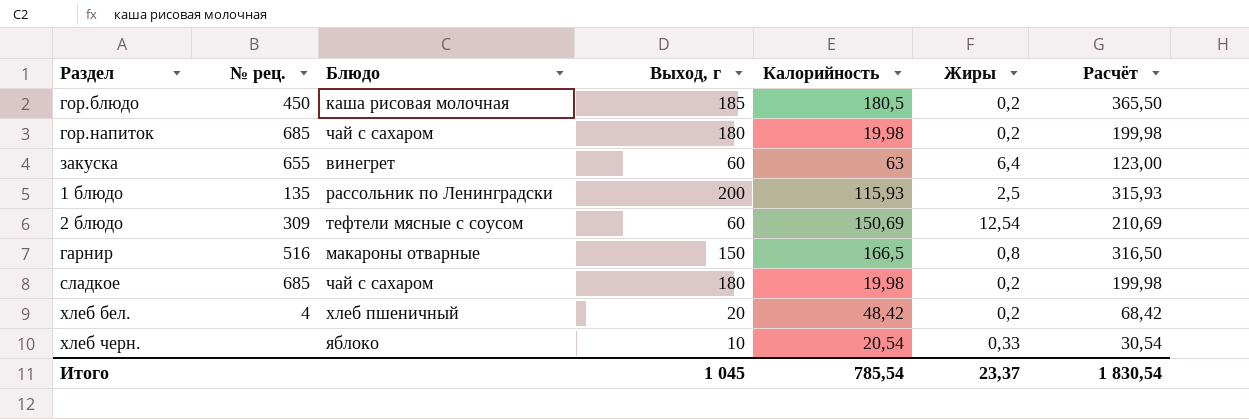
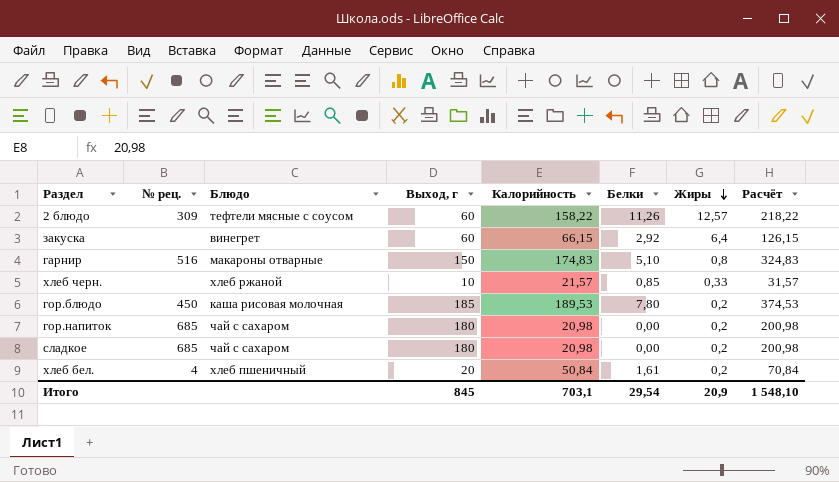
row order: none -> Жиры descending
column Белки | position: none -> 6
row 1 блюдо: 135 | рассольник по Ленинградски | 200 | 115,93 | 2,5 | 315,93 -> none
2 блюдо | Калорийность: 150,69 -> 158,22
2 блюдо | Жиры: 12,54 -> 12,57
2 блюдо | Расчёт: 210,69 -> 218,22
закуска | № рец.: 655 -> none
закуска | Калорийность: 63 -> 66,15
закуска | Расчёт: 123,00 -> 126,15
гарнир | Калорийность: 166,5 -> 174,83
гарнир | Расчёт: 316,50 -> 324,83
хлеб черн. | Блюдо: яблоко -> хлеб ржаной
хлеб черн. | Калорийность: 20,54 -> 21,57
хлеб черн. | Расчёт: 30,54 -> 31,57
гор.блюдо | Калорийность: 180,5 -> 189,53
гор.блюдо | Расчёт: 365,50 -> 374,53
гор.напиток | Калорийность: 19,98 -> 20,98
гор.напиток | Расчёт: 199,98 -> 200,98
сладкое | Калорийность: 19,98 -> 20,98
сладкое | Расчёт: 199,98 -> 200,98
хлеб бел. | Калорийность: 48,42 -> 50,84
хлеб бел. | Расчёт: 68,42 -> 70,84
Итого | Выход, г: 1 045 -> 845
Итого | Калорийность: 785,54 -> 703,1
Итого | Жиры: 23,37 -> 20,9
Итого | Расчёт: 1 830,54 -> 1 548,10

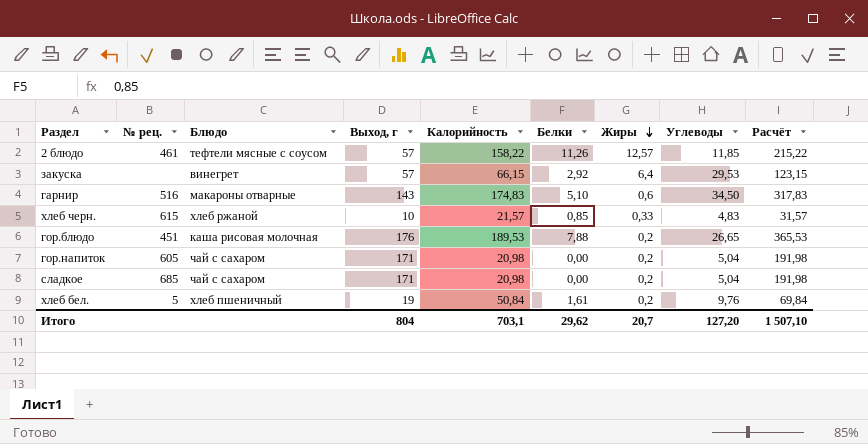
column Углеводы | position: none -> 8
2 блюдо | № рец.: 309 -> 461
2 блюдо | Выход, г: 60 -> 57
2 блюдо | Расчёт: 218,22 -> 215,22
закуска | Выход, г: 60 -> 57
закуска | Расчёт: 126,15 -> 123,15
гарнир | Выход, г: 150 -> 143
гарнир | Жиры: 0,8 -> 0,6
гарнир | Расчёт: 324,83 -> 317,83
хлеб черн. | № рец.: none -> 615
гор.блюдо | № рец.: 450 -> 451
гор.блюдо | Выход, г: 185 -> 176
гор.блюдо | Белки: 7,80 -> 7,88
гор.блюдо | Расчёт: 374,53 -> 365,53
гор.напиток | № рец.: 685 -> 605
гор.напиток | Выход, г: 180 -> 171
гор.напиток | Расчёт: 200,98 -> 191,98
сладкое | Выход, г: 180 -> 171
сладкое | Расчёт: 200,98 -> 191,98
хлеб бел. | № рец.: 4 -> 5
хлеб бел. | Выход, г: 20 -> 19
хлеб бел. | Расчёт: 70,84 -> 69,84
Итого | Выход, г: 845 -> 804
Итого | Белки: 29,54 -> 29,62
Итого | Жиры: 20,9 -> 20,7
Итого | Расчёт: 1 548,10 -> 1 507,10

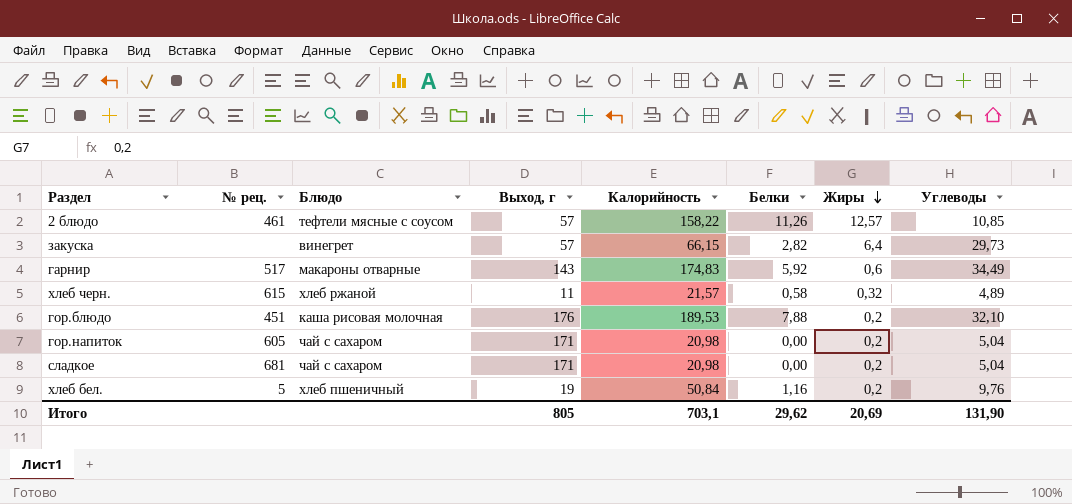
column Расчёт | formula: [Выход, г] + [Калорийность] -> none
2 блюдо | Углеводы: 11,85 -> 10,85
закуска | Белки: 2,92 -> 2,82
закуска | Углеводы: 29,53 -> 29,73
гарнир | № рец.: 516 -> 517
гарнир | Белки: 5,10 -> 5,92
гарнир | Углеводы: 34,50 -> 34,49
хлеб черн. | Выход, г: 10 -> 11
хлеб черн. | Белки: 0,85 -> 0,58
хлеб черн. | Жиры: 0,33 -> 0,32
хлеб черн. | Углеводы: 4,83 -> 4,89
гор.блюдо | Углеводы: 26,65 -> 32,10
сладкое | № рец.: 685 -> 681
хлеб бел. | Белки: 1,61 -> 1,16
Итого | Выход, г: 804 -> 805
Итого | Жиры: 20,7 -> 20,69
Итого | Углеводы: 127,20 -> 131,90

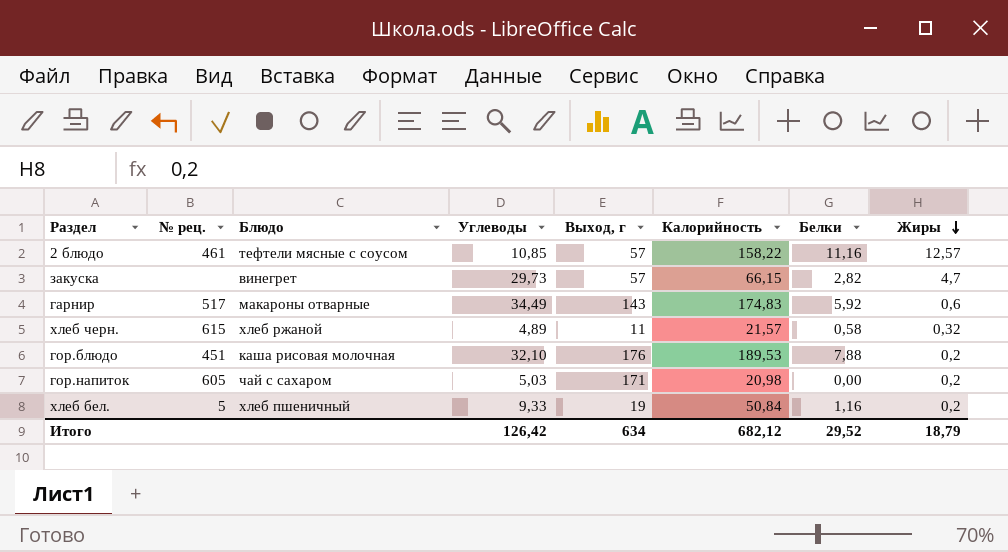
column Углеводы | position: 8 -> 4
row сладкое: 681 | чай с сахаром | 171 | 20,98 | 0,00 | 0,2 | 5,04 -> none
2 блюдо | Белки: 11,26 -> 11,16
закуска | Жиры: 6,4 -> 4,7
гор.напиток | Углеводы: 5,04 -> 5,03
хлеб бел. | Углеводы: 9,76 -> 9,33
Итого | Углеводы: 131,90 -> 126,42
Итого | Выход, г: 805 -> 634
Итого | Калорийность: 703,1 -> 682,12
Итого | Белки: 29,62 -> 29,52
Итого | Жиры: 20,69 -> 18,79

